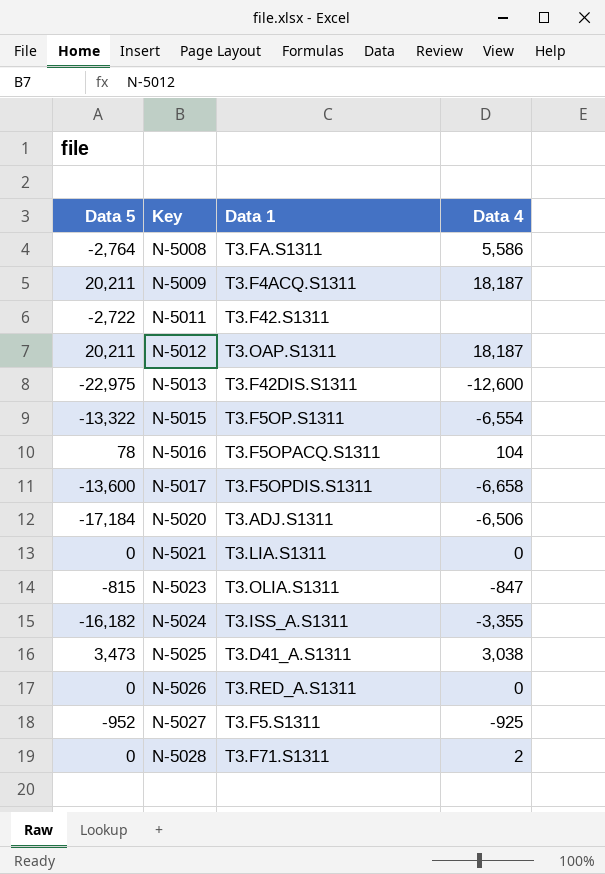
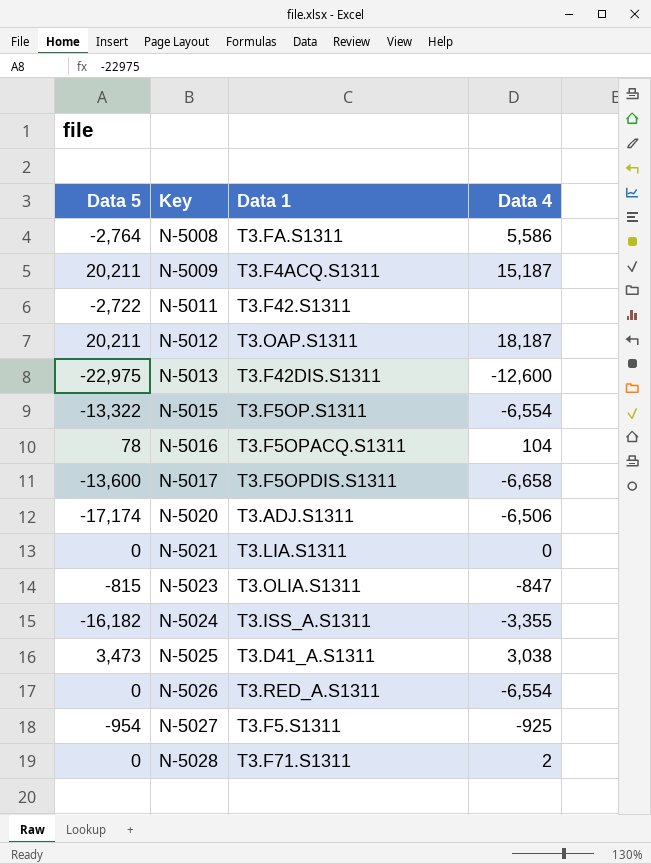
N-5009 | Data 4: 18,187 -> 15,187
N-5020 | Data 5: -17,184 -> -17,174
N-5026 | Data 4: 0 -> -6,554
N-5027 | Data 5: -952 -> -954

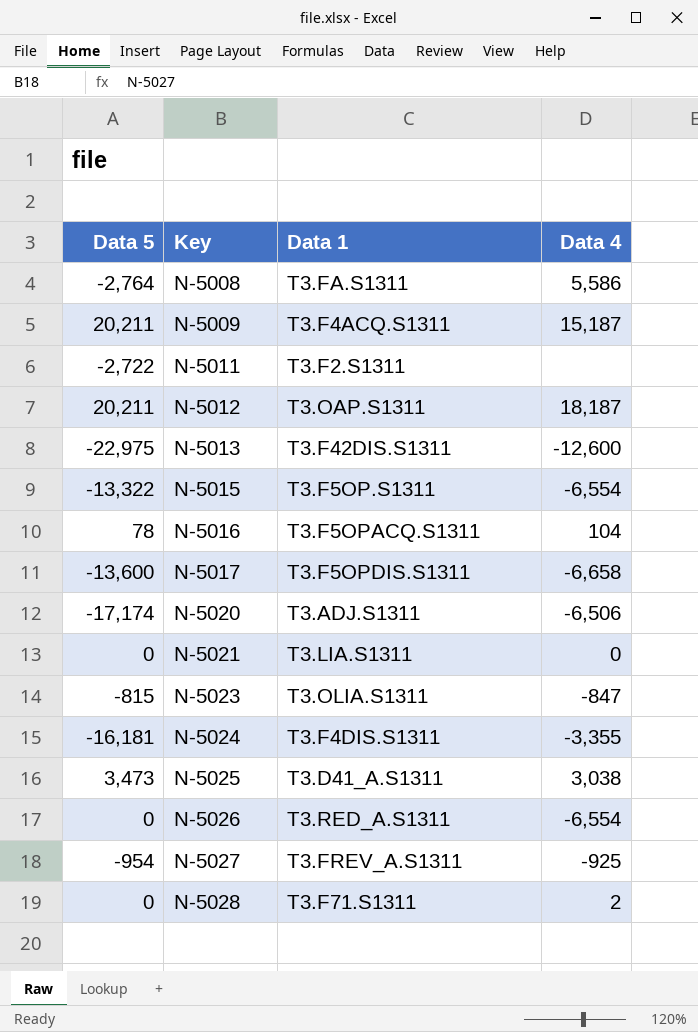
N-5011 | Data 1: T3.F42.S1311 -> T3.F2.S1311
N-5024 | Data 5: -16,182 -> -16,181
N-5024 | Data 1: T3.ISS_A.S1311 -> T3.F4DIS.S1311
N-5027 | Data 1: T3.F5.S1311 -> T3.FREV_A.S1311

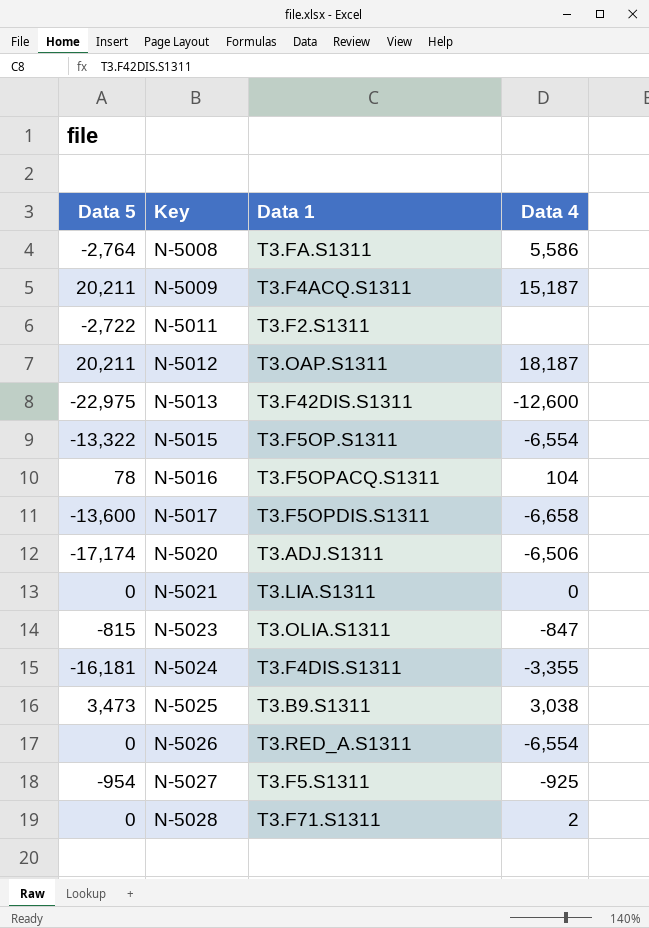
N-5025 | Data 1: T3.D41_A.S1311 -> T3.B9.S1311
N-5027 | Data 1: T3.FREV_A.S1311 -> T3.F5.S1311

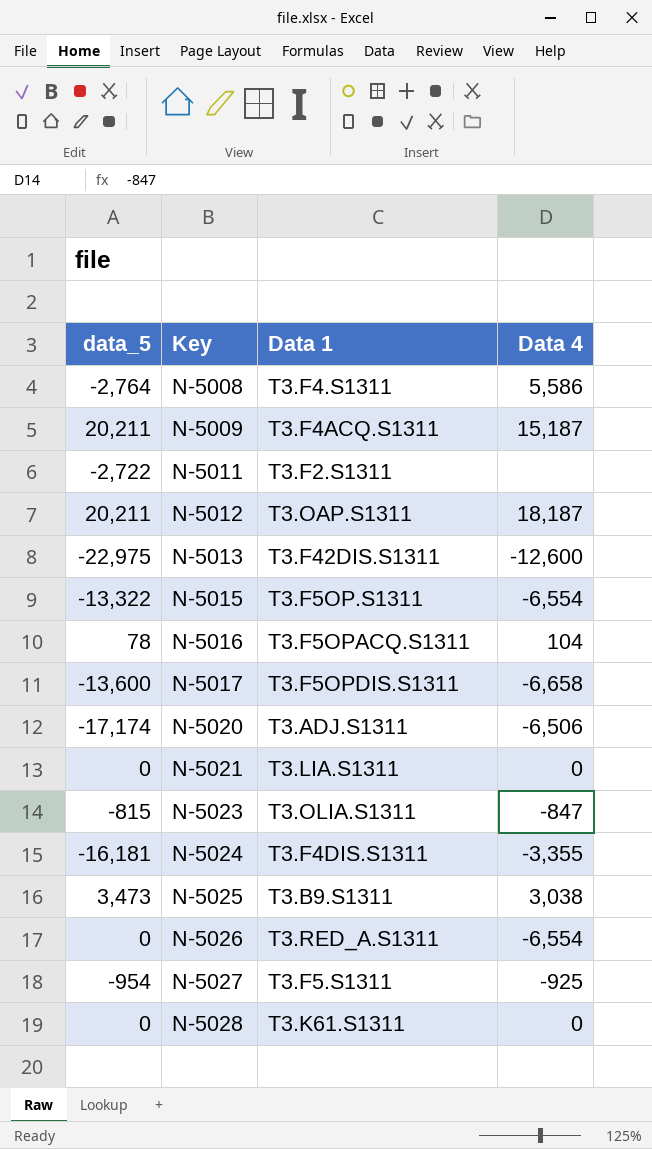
column name: Data 5 -> data_5
N-5008 | Data 1: T3.FA.S1311 -> T3.F4.S1311
N-5028 | Data 1: T3.F71.S1311 -> T3.K61.S1311
N-5028 | Data 4: 2 -> 0

